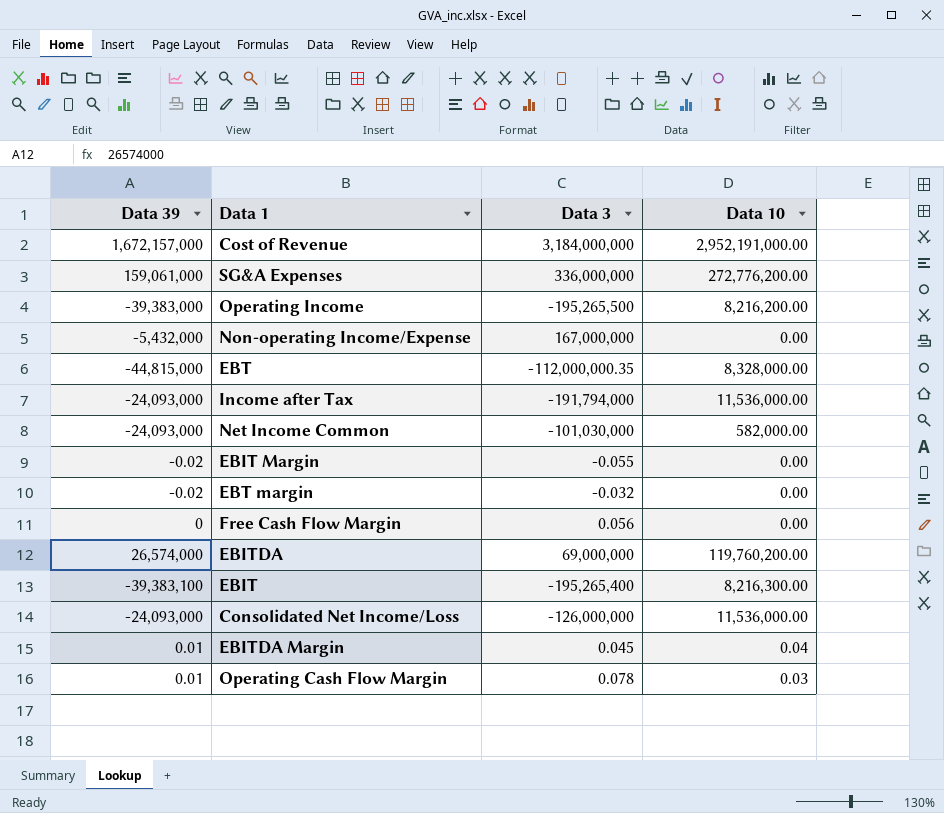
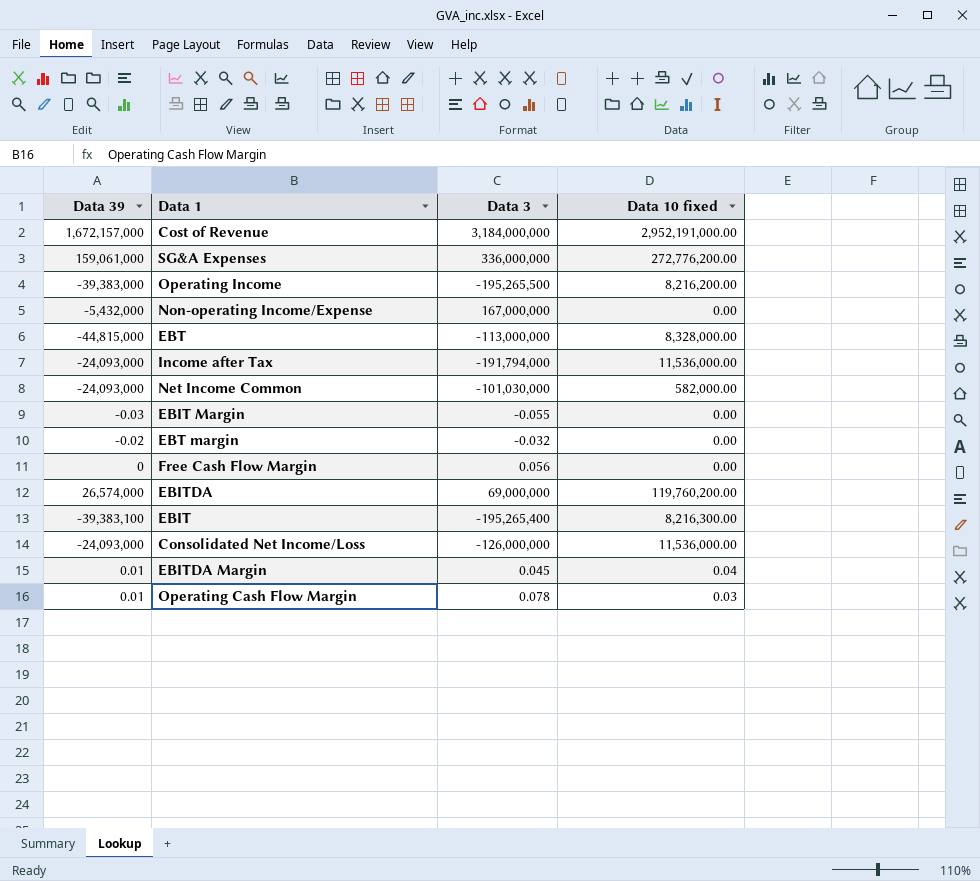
column name: Data 10 -> Data 10 fixed
EBT | Data 3: -112,000,000.35 -> -113,000,000
EBIT Margin | Data 39: -0.02 -> -0.03

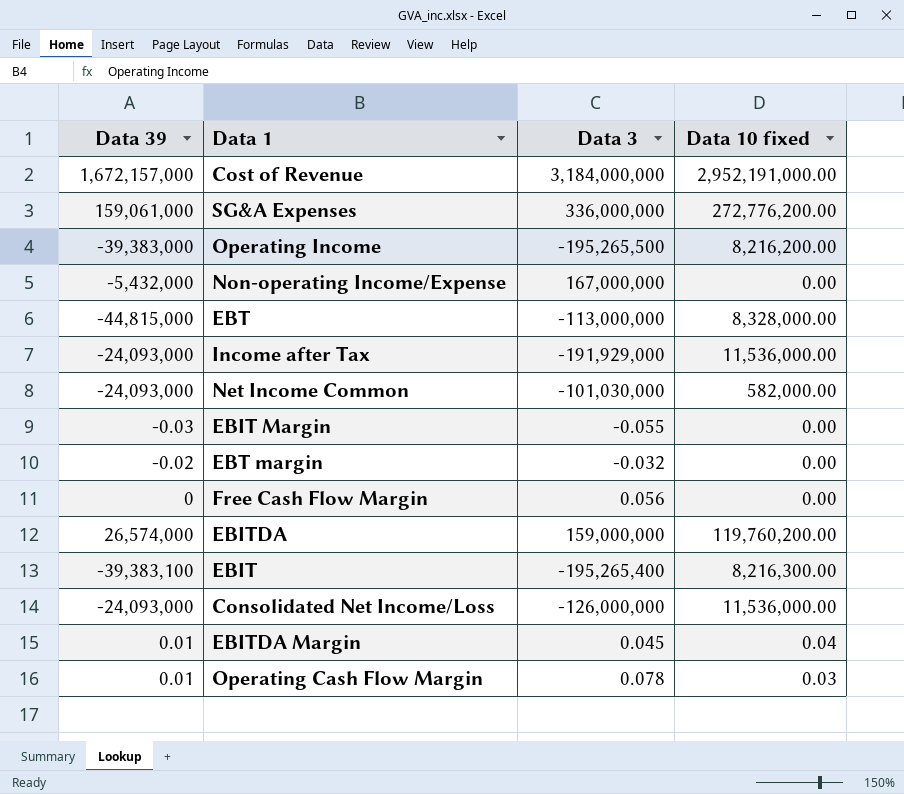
Income after Tax | Data 3: -191,794,000 -> -191,929,000
EBITDA | Data 3: 69,000,000 -> 159,000,000

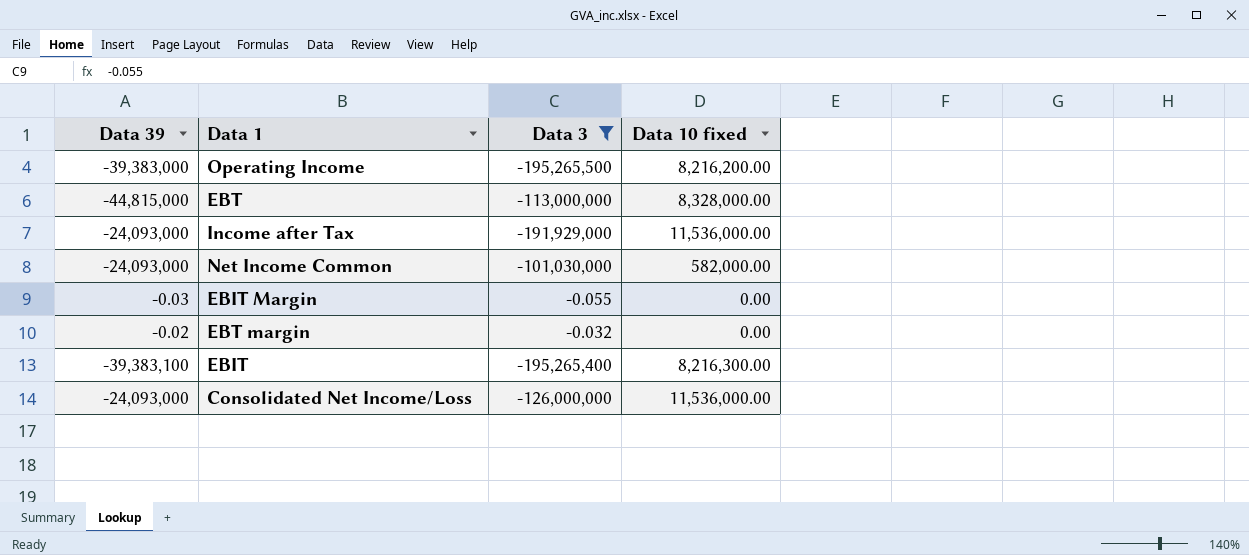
filter: none -> Data 3 <= -0.032

